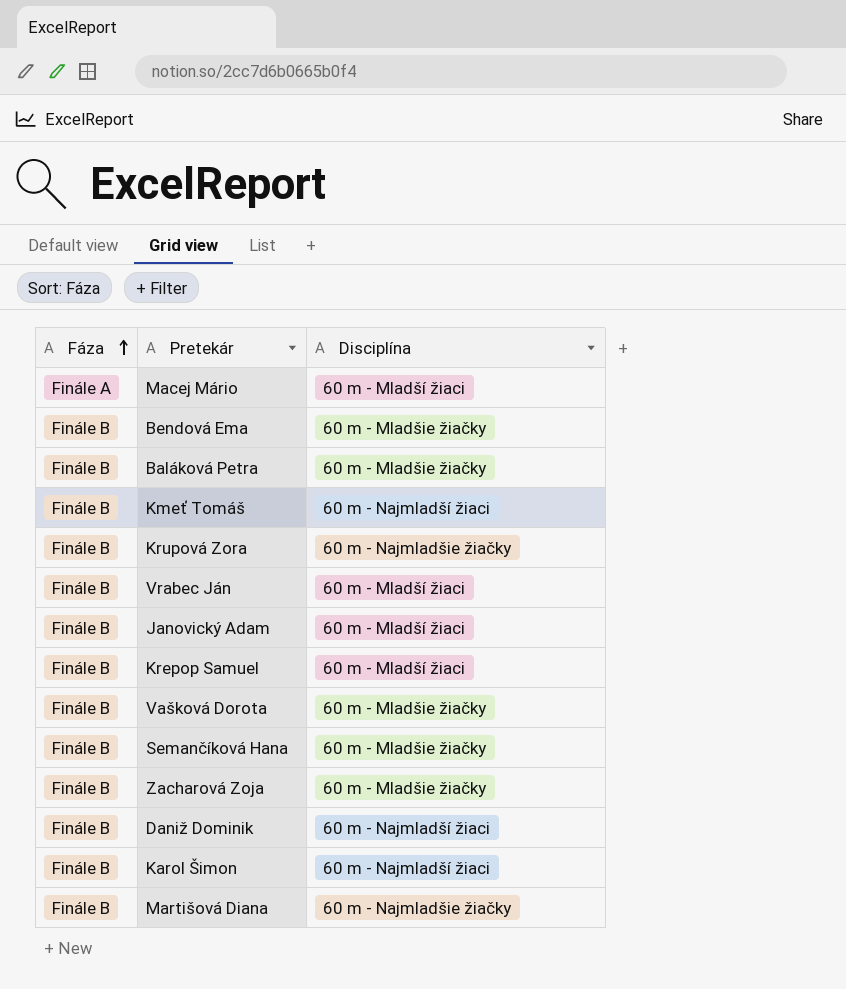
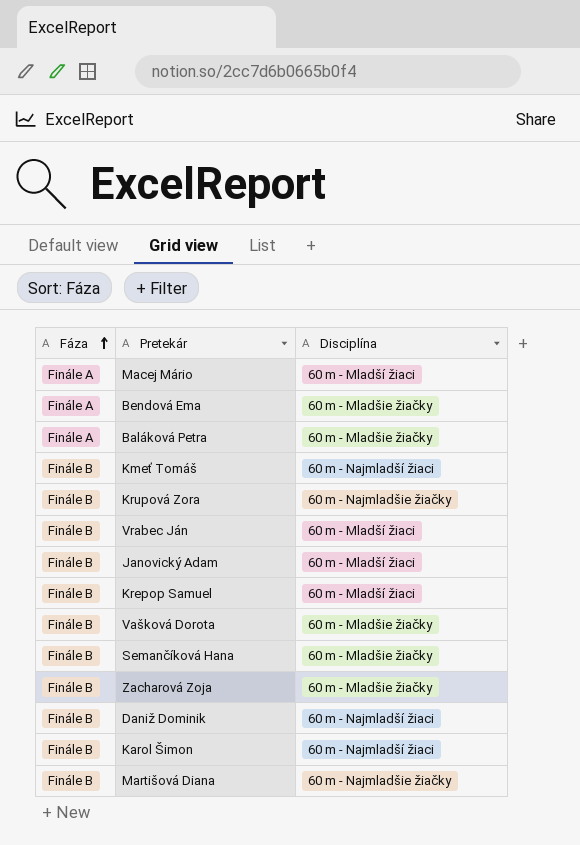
Bendová Ema | Fáza: Finále B -> Finále A
Baláková Petra | Fáza: Finále B -> Finále A

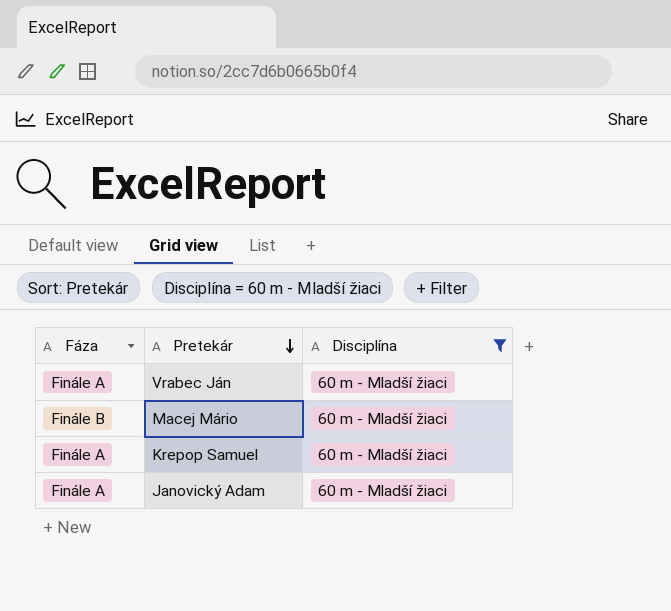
filter: none -> Disciplína = 60 m - Mladší žiaci
row order: Fáza ascending -> Pretekár descending
Vrabec Ján | Fáza: Finále B -> Finále A
Macej Mário | Fáza: Finále A -> Finále B
Krepop Samuel | Fáza: Finále B -> Finále A
Janovický Adam | Fáza: Finále B -> Finále A

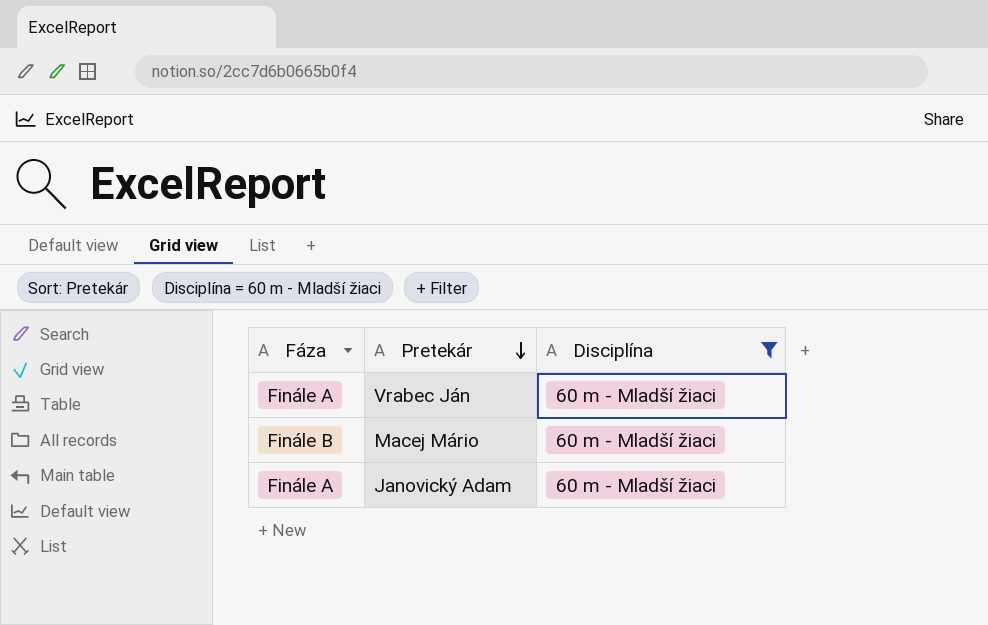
row Krepop Samuel: Finále A | 60 m - Mladší žiaci -> none

